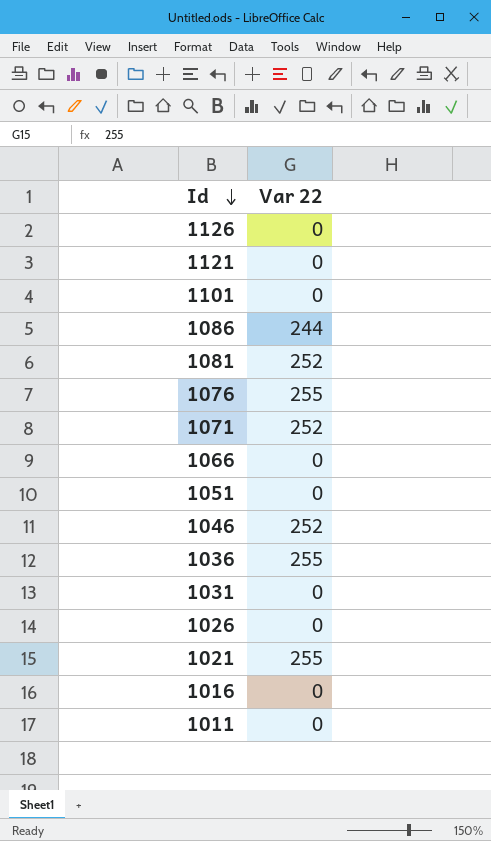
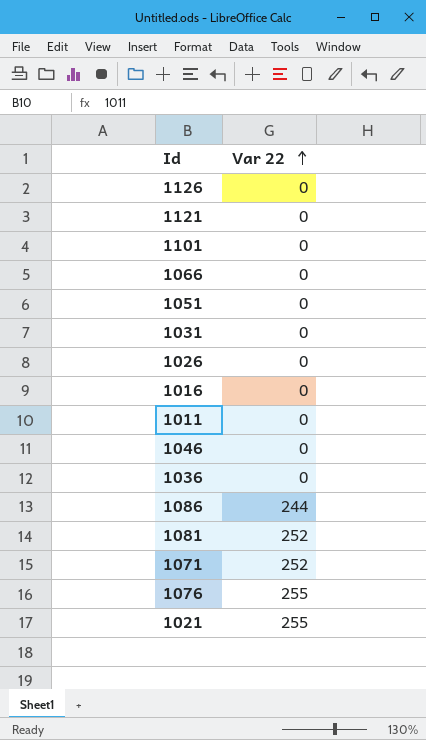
row order: Id descending -> Var 22 ascending
1046 | Var 22: 252 -> 0
1036 | Var 22: 255 -> 0

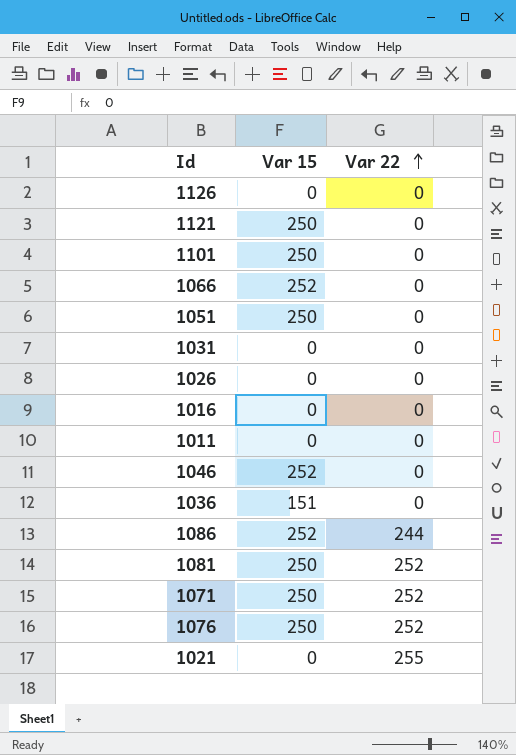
column Var 15 | position: none -> 2
1076 | Var 22: 255 -> 252

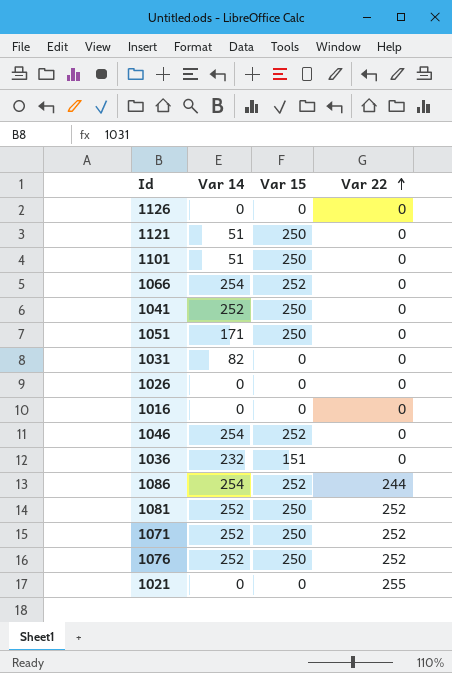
column Var 14 | position: none -> 2
row 1011: 0 | 0 -> none
row 1041: none -> 252 | 250 | 0

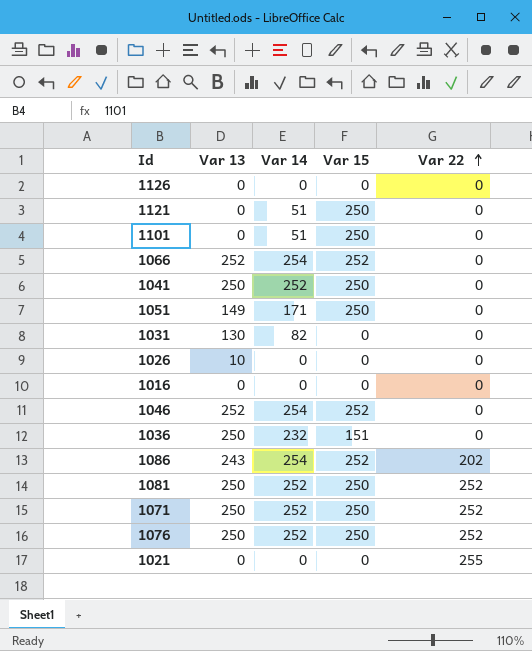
column Var 13 | position: none -> 2
1086 | Var 22: 244 -> 202

